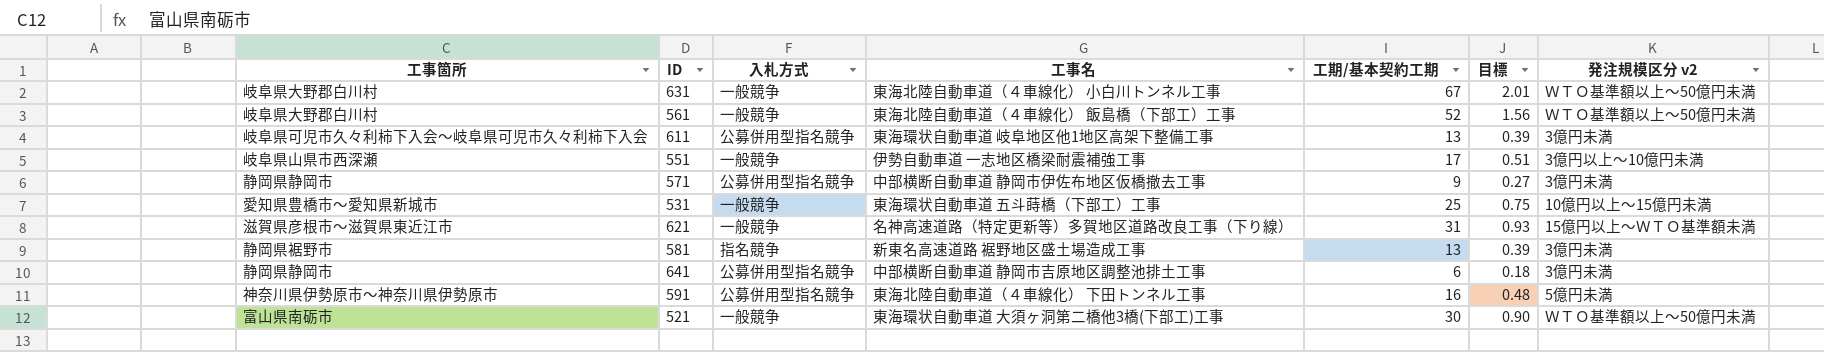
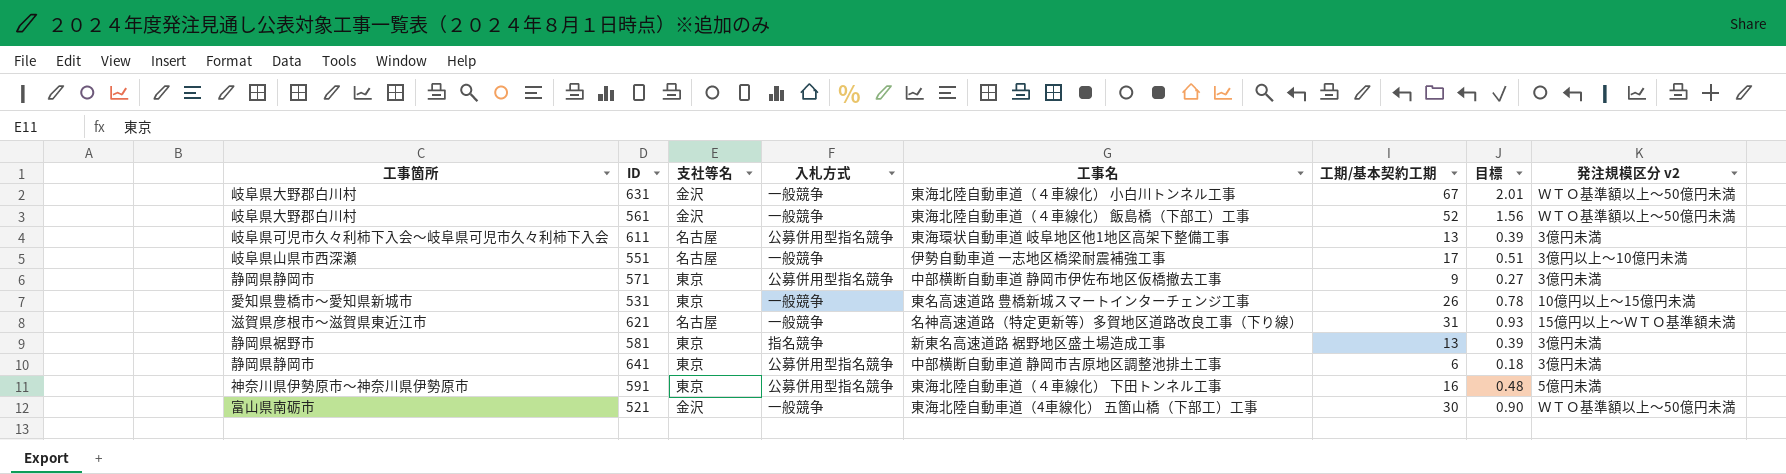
column 支社等名 | position: none -> 3
531 | 工事名: 東海環状自動車道 五斗蒔橋（下部工）工事 -> 東名高速道路 豊橋新城スマートインターチェンジ工事
531 | 工期/基本契約工期: 25 -> 26
531 | 目標: 0.75 -> 0.78
521 | 工事名: 東海環状自動車道 大須ヶ洞第二橋他3橋(下部工)工事 -> 東海北陸自動車道（4車線化） 五箇山橋（下部工）工事

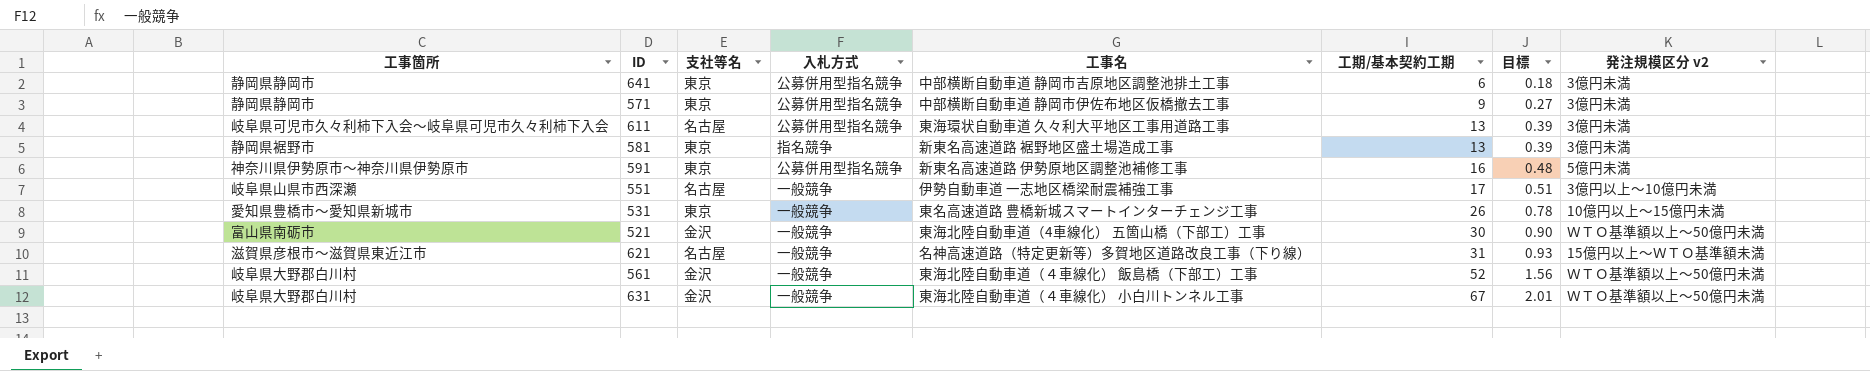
row order: none -> 工期/基本契約工期 ascending
611 | 工事名: 東海環状自動車道 岐阜地区他1地区高架下整備工事 -> 東海環状自動車道 久々利大平地区工事用道路工事
591 | 工事名: 東海北陸自動車道（４車線化） 下田トンネル工事 -> 新東名高速道路 伊勢原地区調整池補修工事

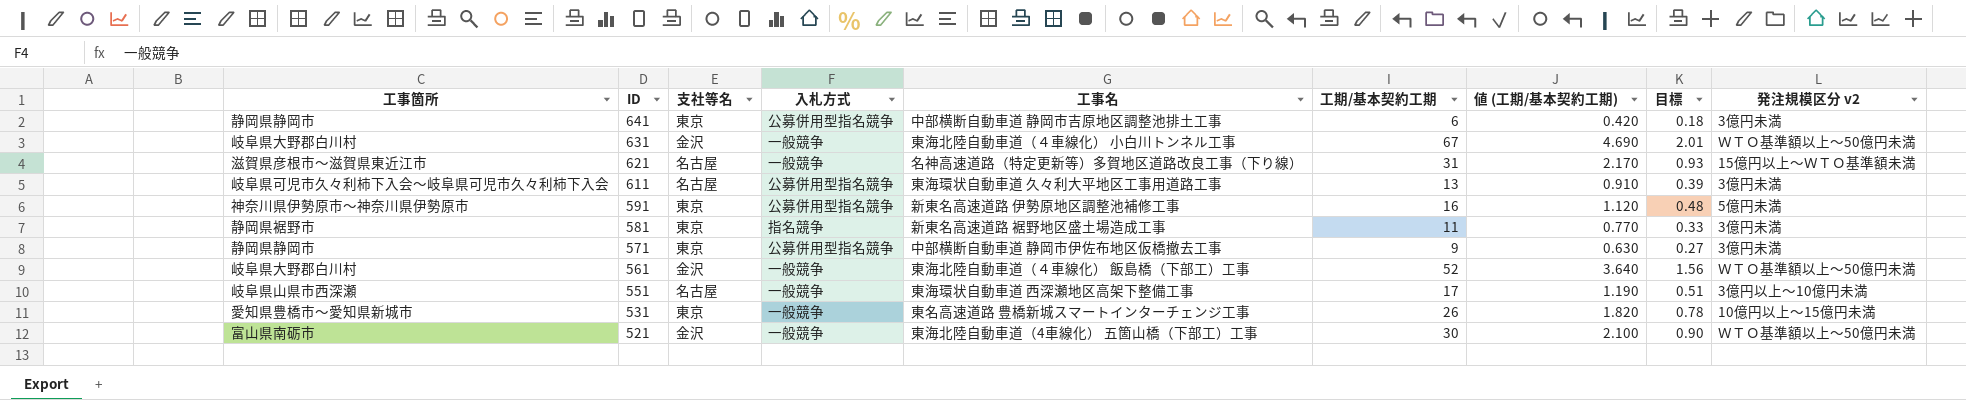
row order: 工期/基本契約工期 ascending -> ID descending
column 値 (工期/基本契約工期) | formula: none -> [工期/基本契約工期] * 0.07
581 | 工期/基本契約工期: 13 -> 11
581 | 目標: 0.39 -> 0.33
551 | 工事名: 伊勢自動車道 一志地区橋梁耐震補強工事 -> 東海環状自動車道 西深瀬地区高架下整備工事

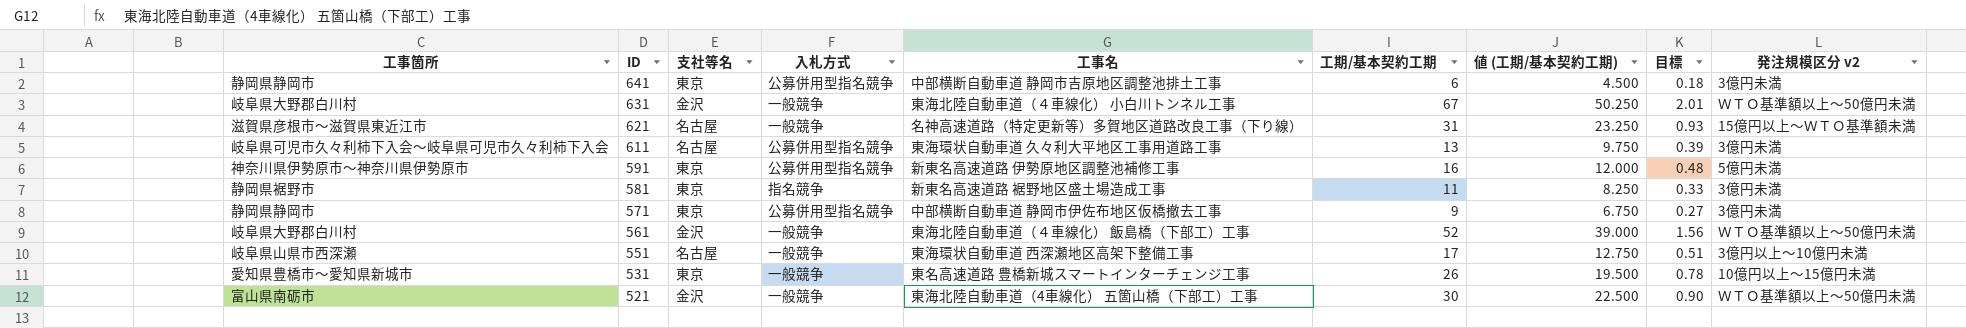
column 値 (工期/基本契約工期) | formula: [工期/基本契約工期] * 0.07 -> [工期/基本契約工期] * 0.75

